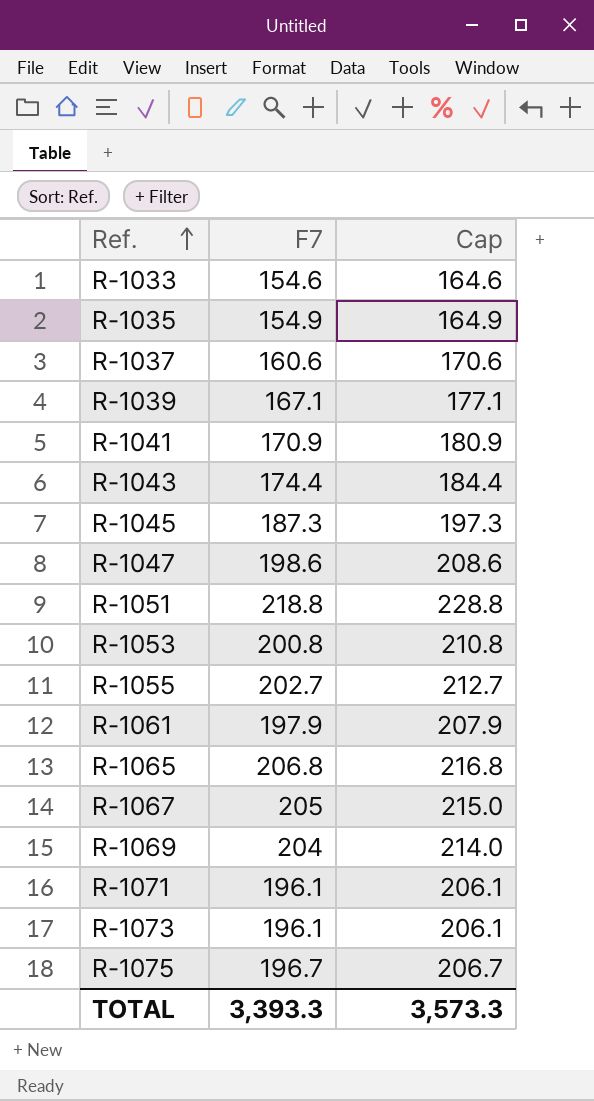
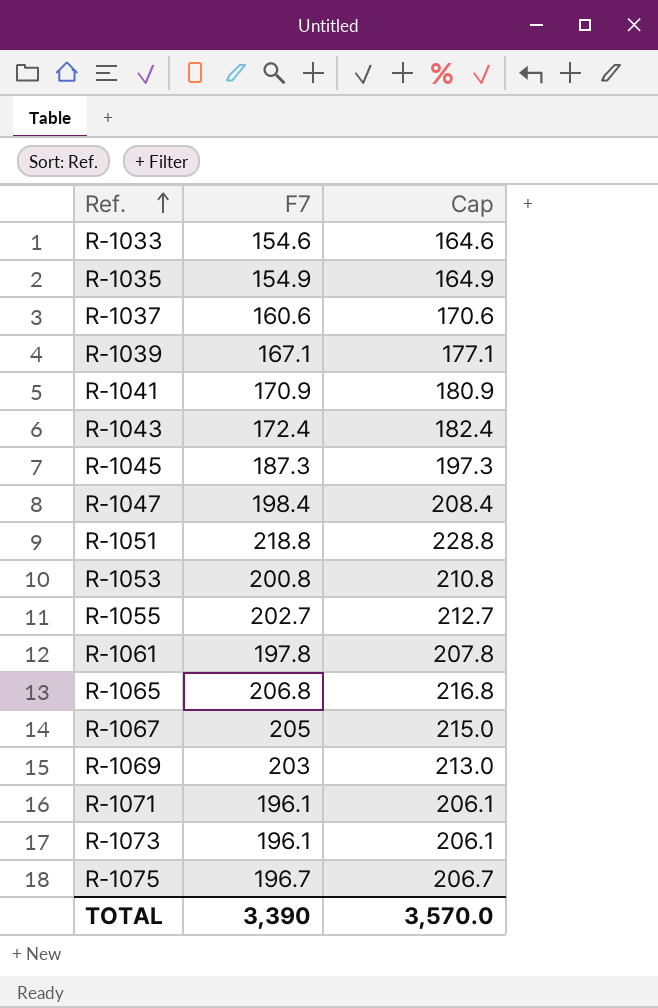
R-1043 | F7: 174.4 -> 172.4
R-1043 | Cap: 184.4 -> 182.4
R-1047 | F7: 198.6 -> 198.4
R-1047 | Cap: 208.6 -> 208.4
R-1061 | F7: 197.9 -> 197.8
R-1061 | Cap: 207.9 -> 207.8
R-1069 | F7: 204 -> 203
R-1069 | Cap: 214.0 -> 213.0
TOTAL | F7: 3,393.3 -> 3,390
TOTAL | Cap: 3,573.3 -> 3,570.0

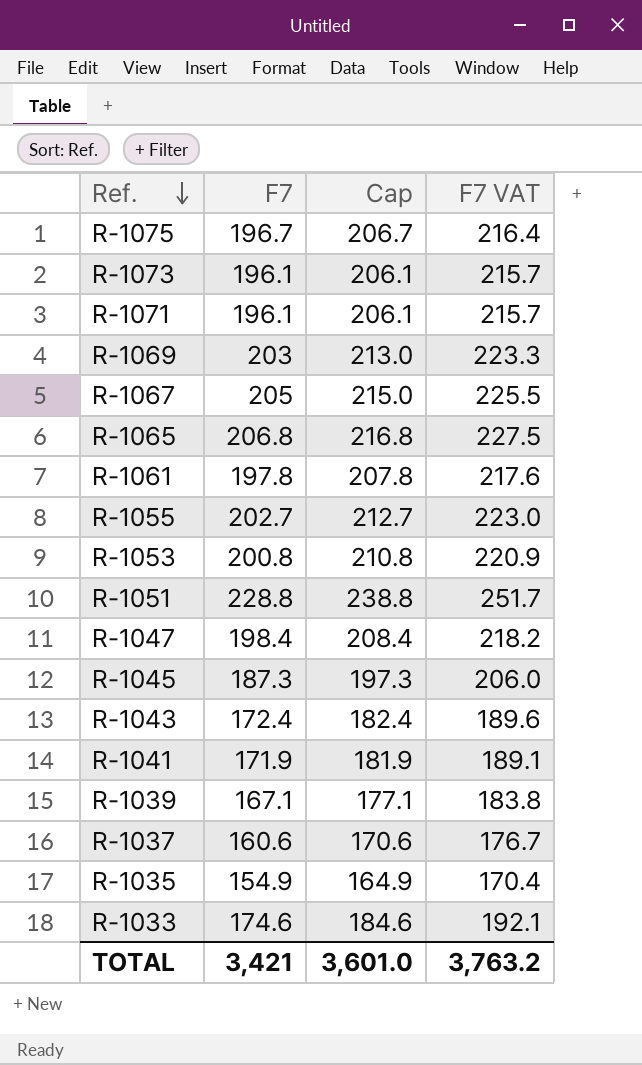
row order: Ref. ascending -> Ref. descending
column F7 VAT | formula: none -> [F7] * 1.1
R-1051 | F7: 218.8 -> 228.8
R-1051 | Cap: 228.8 -> 238.8
R-1041 | F7: 170.9 -> 171.9
R-1041 | Cap: 180.9 -> 181.9
R-1033 | F7: 154.6 -> 174.6
R-1033 | Cap: 164.6 -> 184.6
TOTAL | F7: 3,390 -> 3,421
TOTAL | Cap: 3,570.0 -> 3,601.0

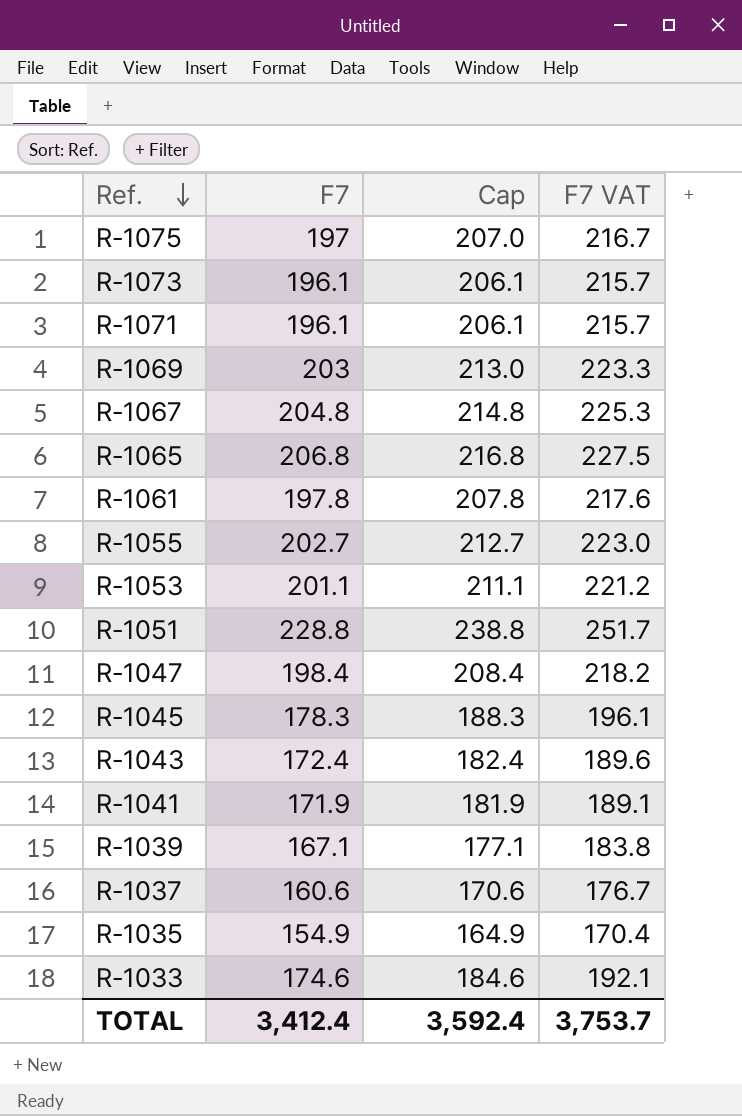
R-1075 | F7: 196.7 -> 197
R-1075 | Cap: 206.7 -> 207.0
R-1075 | F7 VAT: 216.4 -> 216.7
R-1067 | F7: 205 -> 204.8
R-1067 | Cap: 215.0 -> 214.8
R-1067 | F7 VAT: 225.5 -> 225.3
R-1053 | F7: 200.8 -> 201.1
R-1053 | Cap: 210.8 -> 211.1
R-1053 | F7 VAT: 220.9 -> 221.2
R-1045 | F7: 187.3 -> 178.3
R-1045 | Cap: 197.3 -> 188.3
R-1045 | F7 VAT: 206.0 -> 196.1
TOTAL | F7: 3,421 -> 3,412.4
TOTAL | Cap: 3,601.0 -> 3,592.4
TOTAL | F7 VAT: 3,763.2 -> 3,753.7

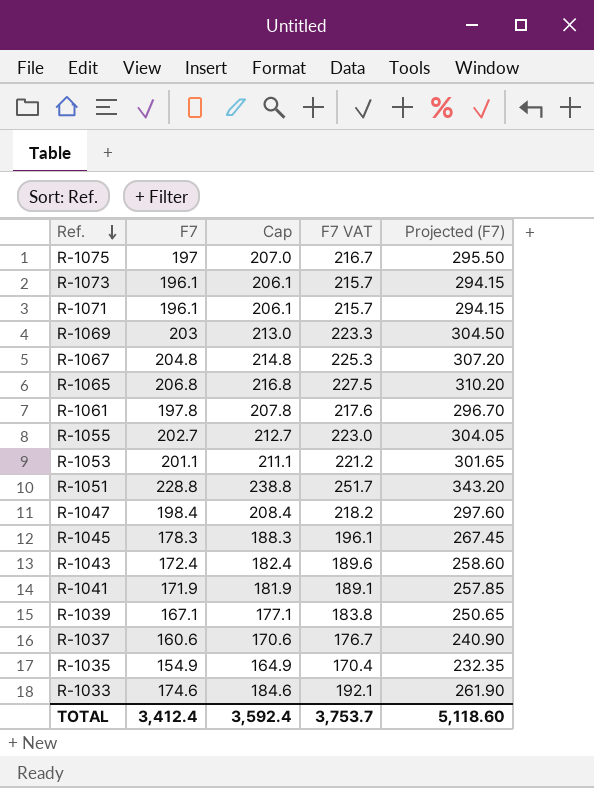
column Projected (F7) | formula: none -> [F7] * 1.5

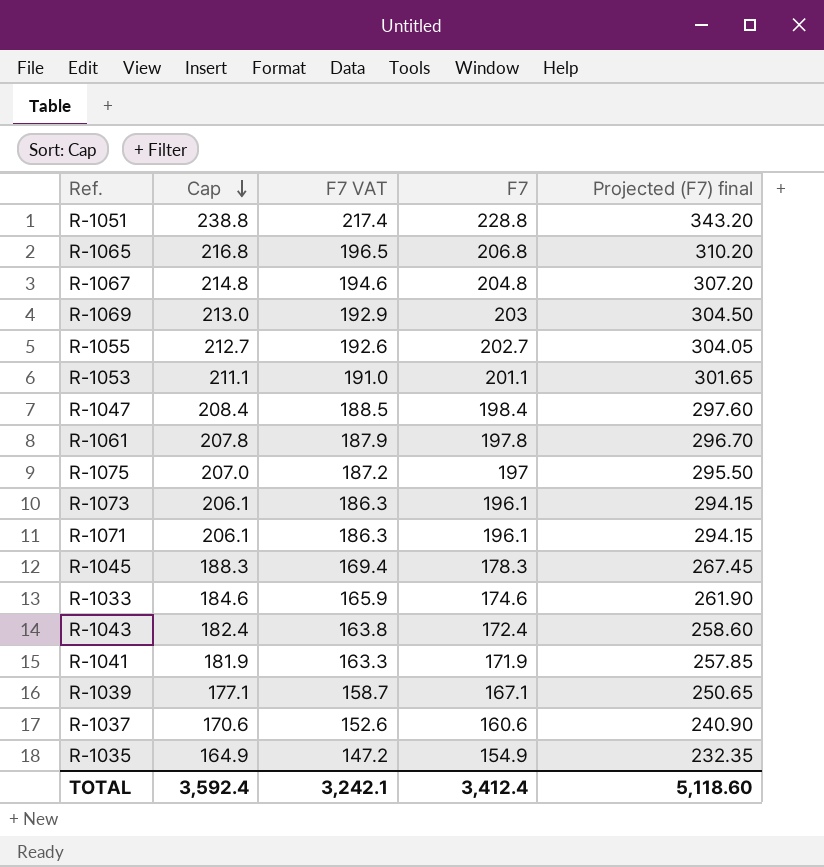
row order: Ref. descending -> Cap descending
column F7 VAT | formula: [F7] * 1.1 -> [F7] * 0.95
column F7 | position: 2 -> 4
column name: Projected (F7) -> Projected (F7) final
TOTAL | F7 VAT: 3,753.7 -> 3,242.1

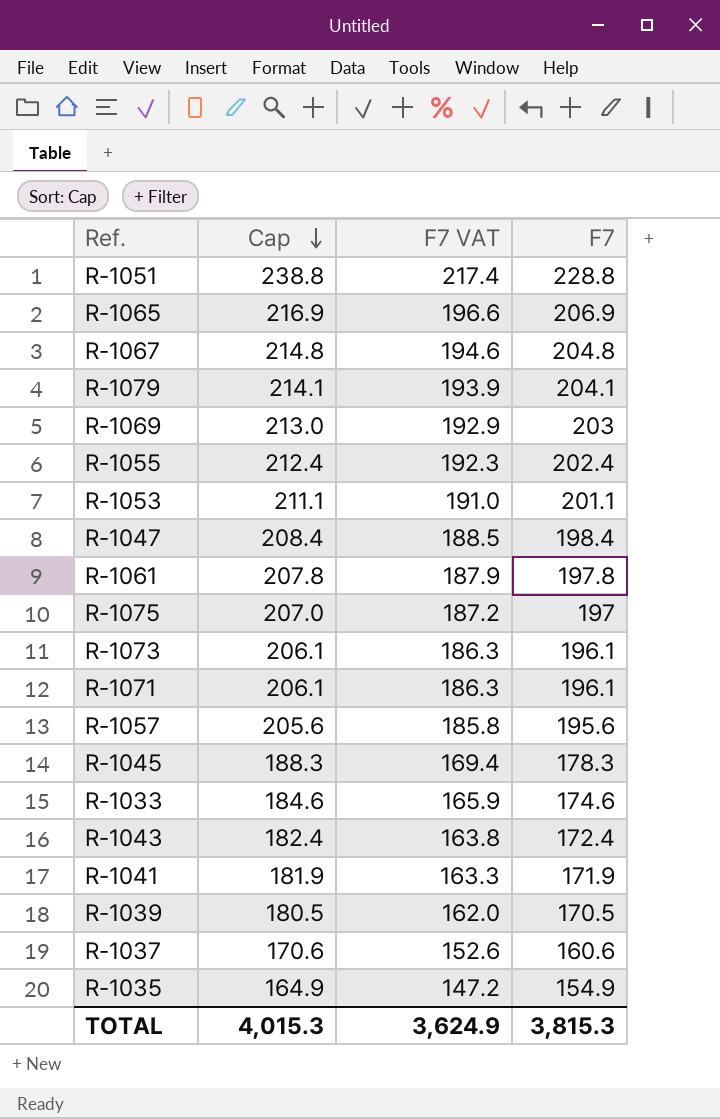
column Projected (F7) final | formula: [F7] * 1.5 -> none
R-1065 | Cap: 216.8 -> 216.9
R-1065 | F7 VAT: 196.5 -> 196.6
R-1065 | F7: 206.8 -> 206.9
row R-1079: none -> 214.1 | 193.9 | 204.1
R-1055 | Cap: 212.7 -> 212.4
R-1055 | F7 VAT: 192.6 -> 192.3
R-1055 | F7: 202.7 -> 202.4
row R-1057: none -> 205.6 | 185.8 | 195.6
R-1039 | Cap: 177.1 -> 180.5
R-1039 | F7 VAT: 158.7 -> 162.0
R-1039 | F7: 167.1 -> 170.5
TOTAL | Cap: 3,592.4 -> 4,015.3
TOTAL | F7 VAT: 3,242.1 -> 3,624.9
TOTAL | F7: 3,412.4 -> 3,815.3

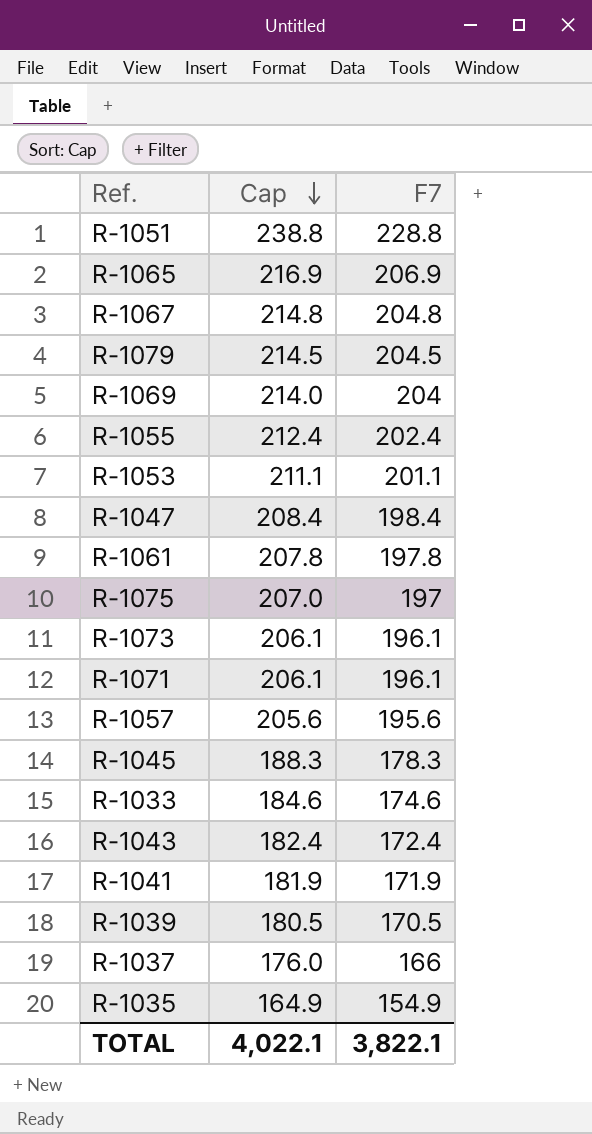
column F7 VAT | formula: [F7] * 0.95 -> none
R-1079 | Cap: 214.1 -> 214.5
R-1079 | F7: 204.1 -> 204.5
R-1069 | Cap: 213.0 -> 214.0
R-1069 | F7: 203 -> 204
R-1037 | Cap: 170.6 -> 176.0
R-1037 | F7: 160.6 -> 166
TOTAL | Cap: 4,015.3 -> 4,022.1
TOTAL | F7: 3,815.3 -> 3,822.1

